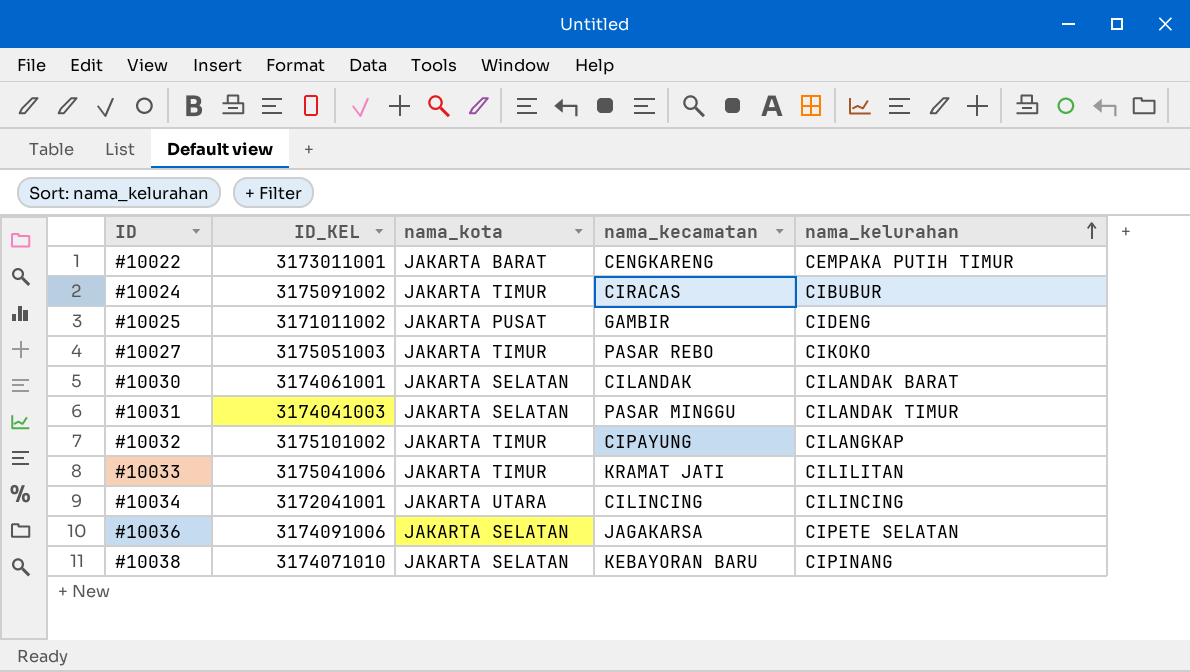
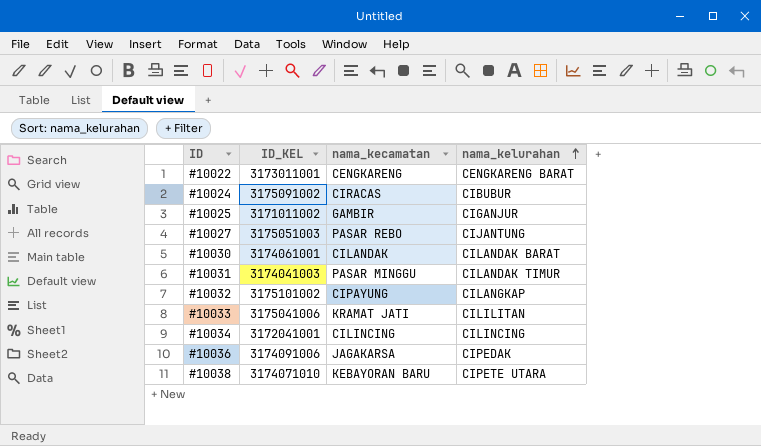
column nama_kota | position: 3 -> none
#10022 | nama_kelurahan: CEMPAKA PUTIH TIMUR -> CENGKARENG BARAT
#10025 | nama_kelurahan: CIDENG -> CIGANJUR
#10027 | nama_kelurahan: CIKOKO -> CIJANTUNG
#10036 | nama_kelurahan: CIPETE SELATAN -> CIPEDAK
#10038 | nama_kelurahan: CIPINANG -> CIPETE UTARA

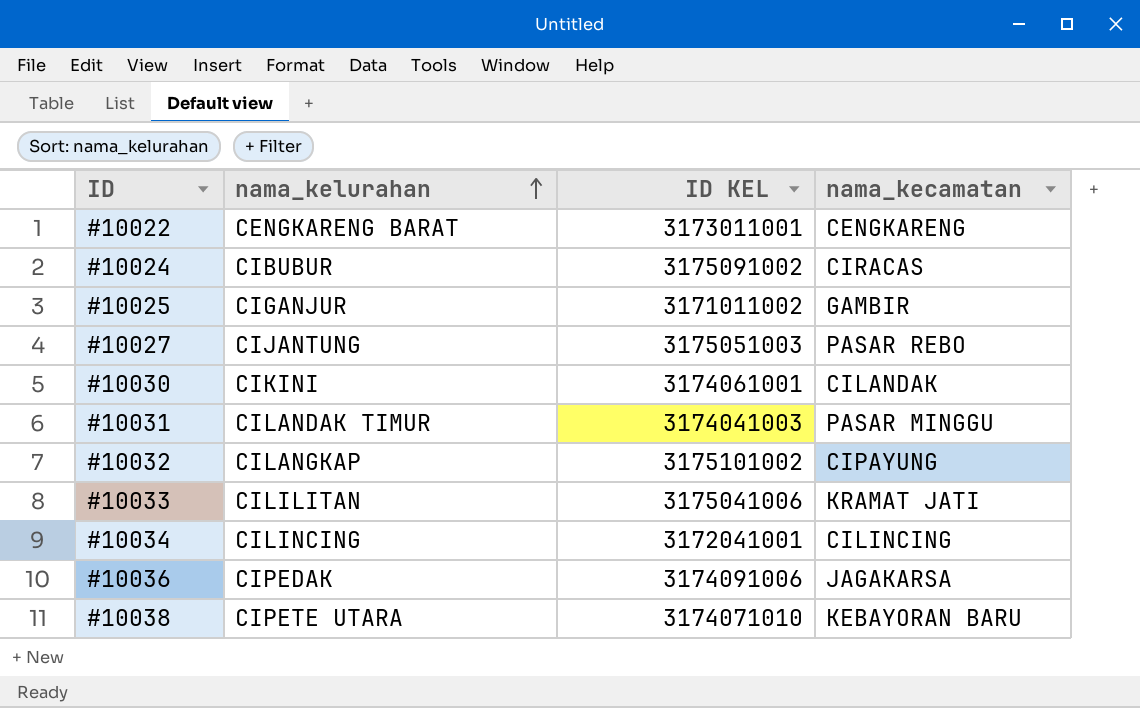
column nama_kelurahan | position: 4 -> 2
column name: ID_KEL -> ID KEL
#10030 | nama_kelurahan: CILANDAK BARAT -> CIKINI

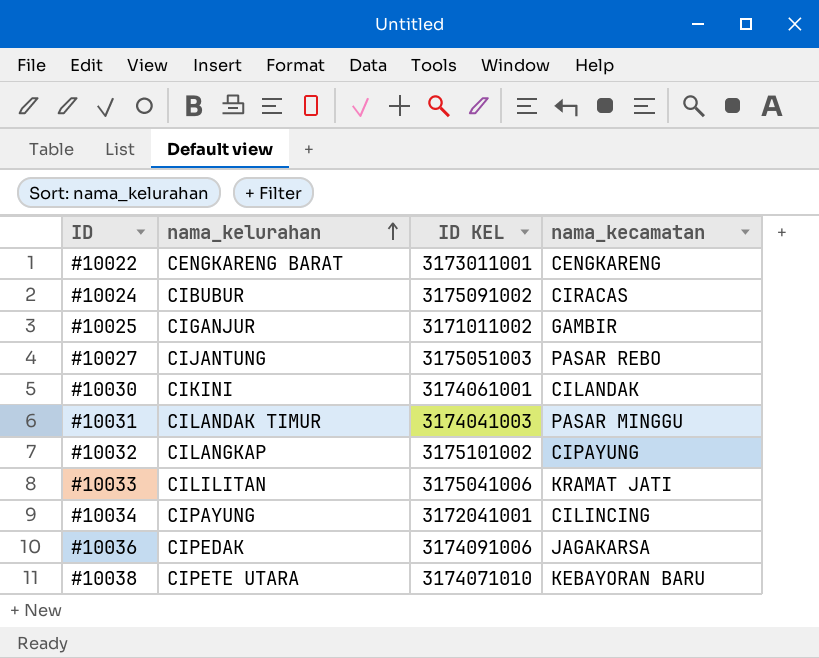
#10034 | nama_kelurahan: CILINCING -> CIPAYUNG

